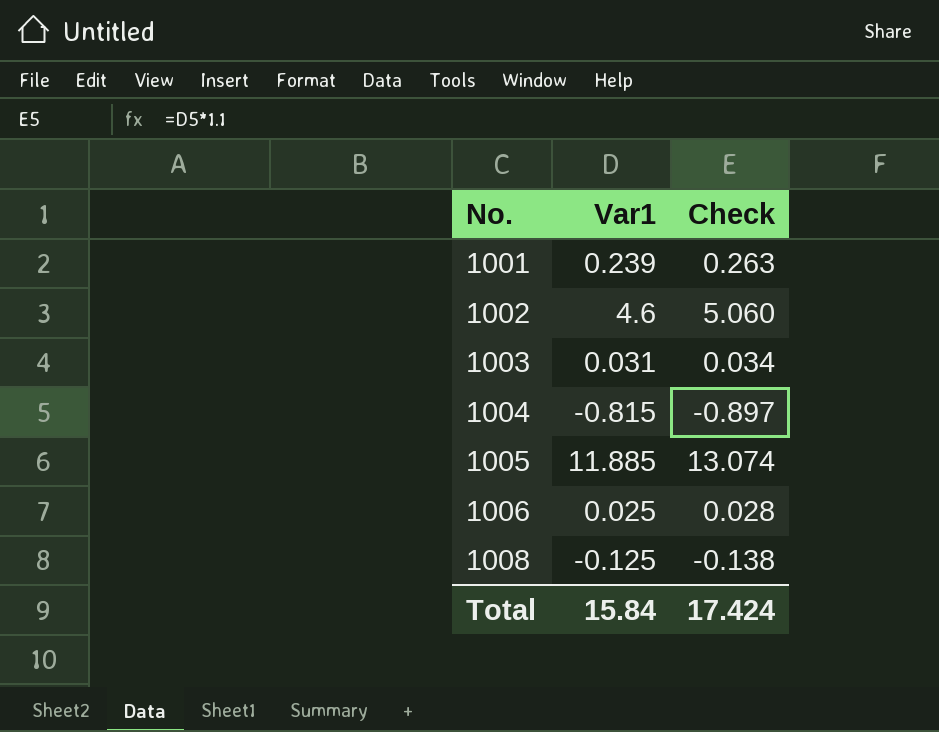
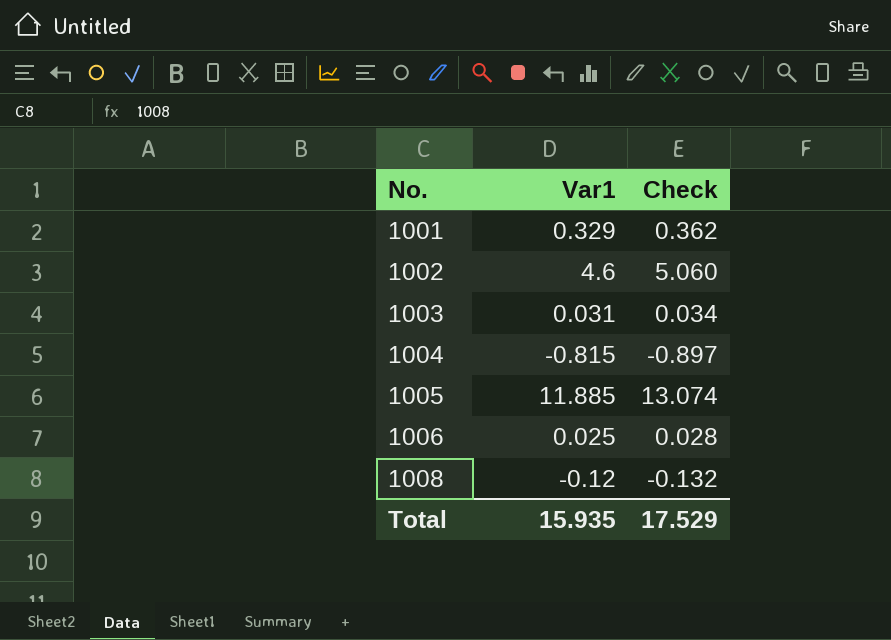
1001 | Var1: 0.239 -> 0.329
1001 | Check: 0.263 -> 0.362
1008 | Var1: -0.125 -> -0.12
1008 | Check: -0.138 -> -0.132
Total | Var1: 15.84 -> 15.935
Total | Check: 17.424 -> 17.529

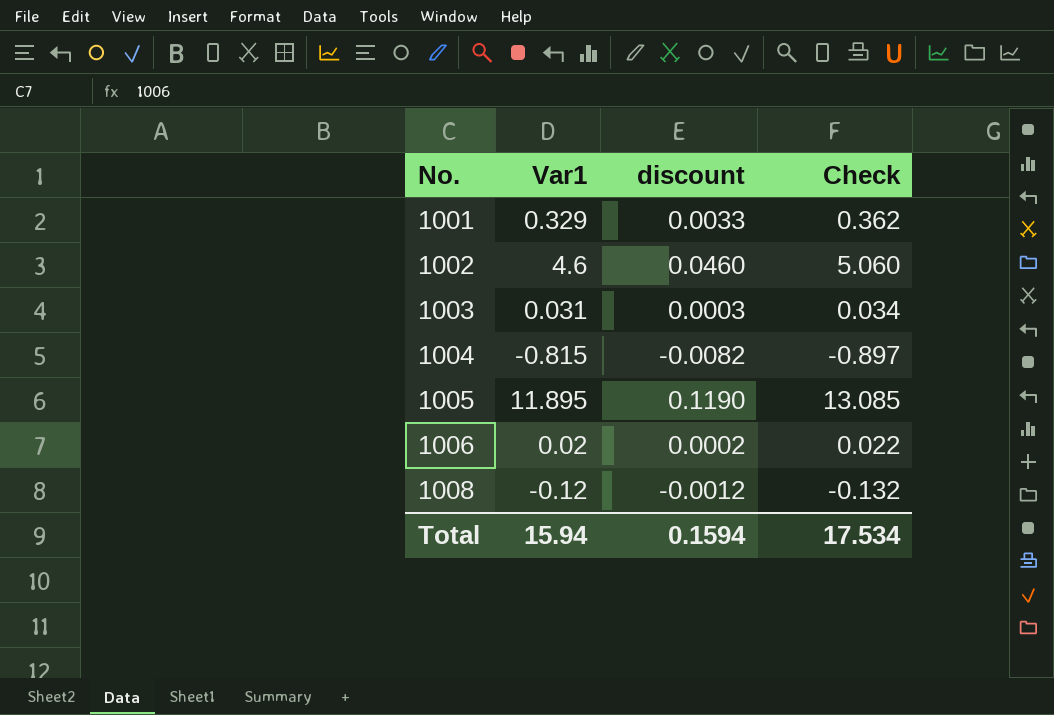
column discount | formula: none -> [Var1] * 0.01
1005 | Var1: 11.885 -> 11.895
1005 | Check: 13.074 -> 13.085
1006 | Var1: 0.025 -> 0.02
1006 | Check: 0.028 -> 0.022
Total | Var1: 15.935 -> 15.94
Total | Check: 17.529 -> 17.534

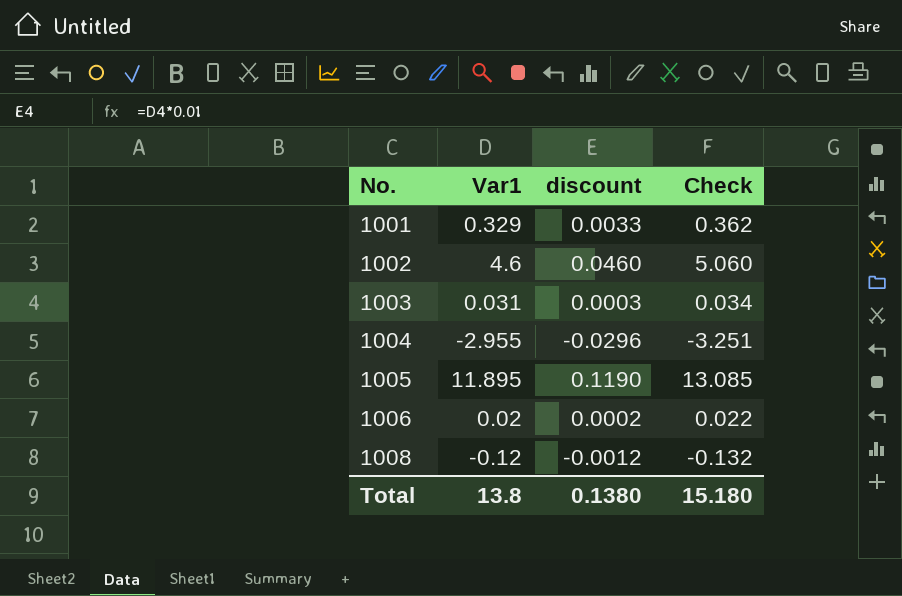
1004 | Var1: -0.815 -> -2.955
1004 | discount: -0.0082 -> -0.0296
1004 | Check: -0.897 -> -3.251
Total | Var1: 15.94 -> 13.8
Total | discount: 0.1594 -> 0.1380
Total | Check: 17.534 -> 15.180

